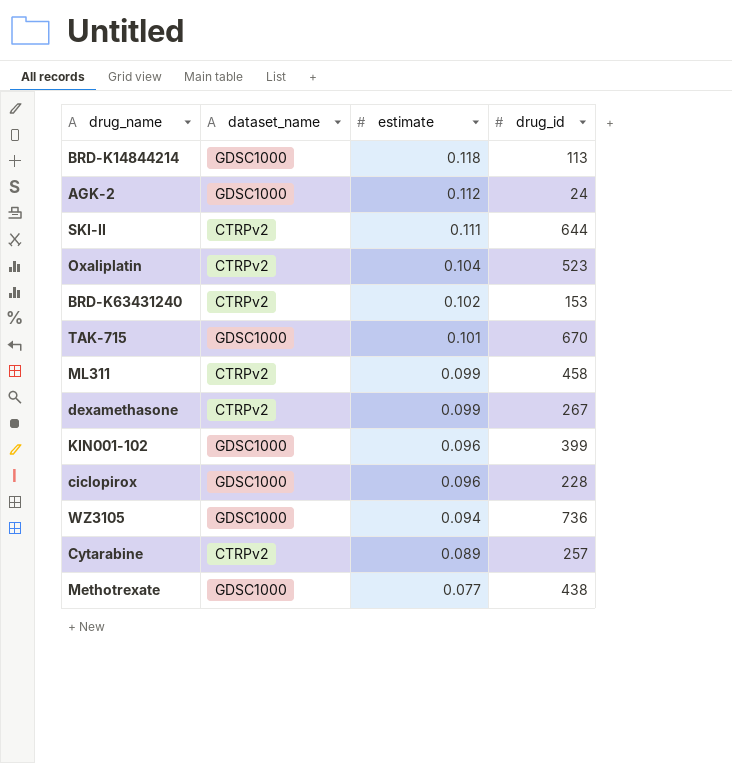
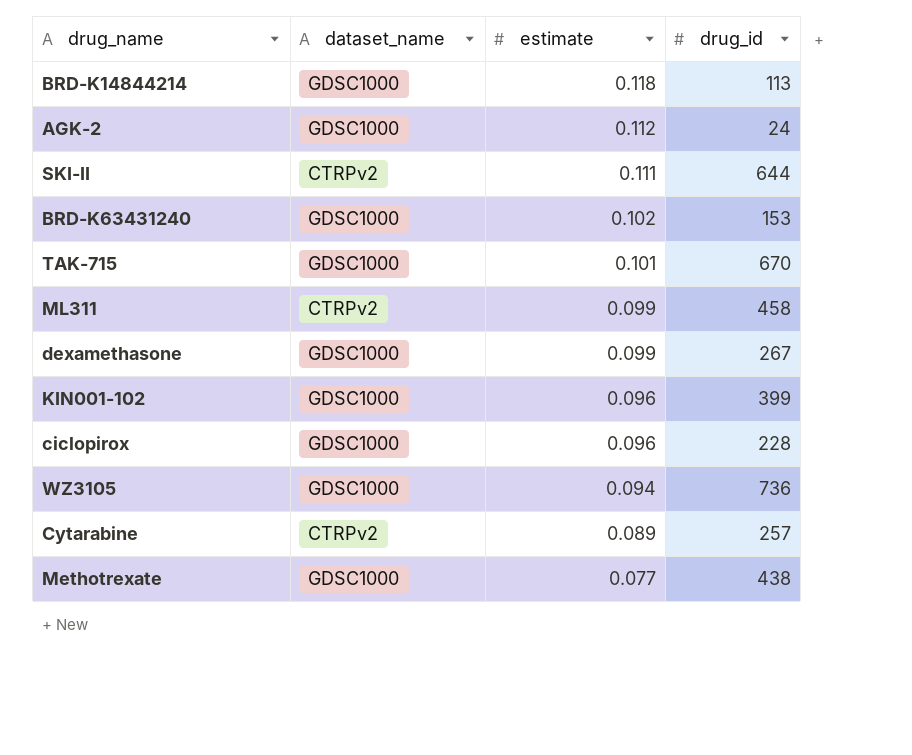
row Oxaliplatin: CTRPv2 | 0.104 | 523 -> none
BRD-K63431240 | dataset_name: CTRPv2 -> GDSC1000
dexamethasone | dataset_name: CTRPv2 -> GDSC1000

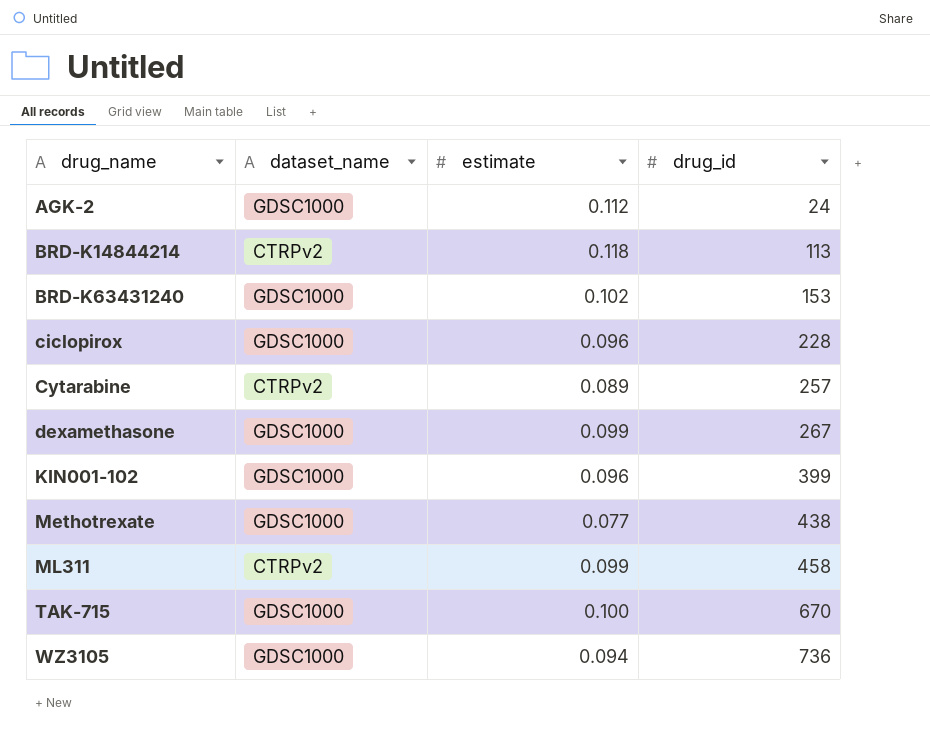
row order: estimate descending -> drug_name ascending
row SKI-II: CTRPv2 | 0.111 | 644 -> none
BRD-K14844214 | dataset_name: GDSC1000 -> CTRPv2
TAK-715 | estimate: 0.101 -> 0.100

